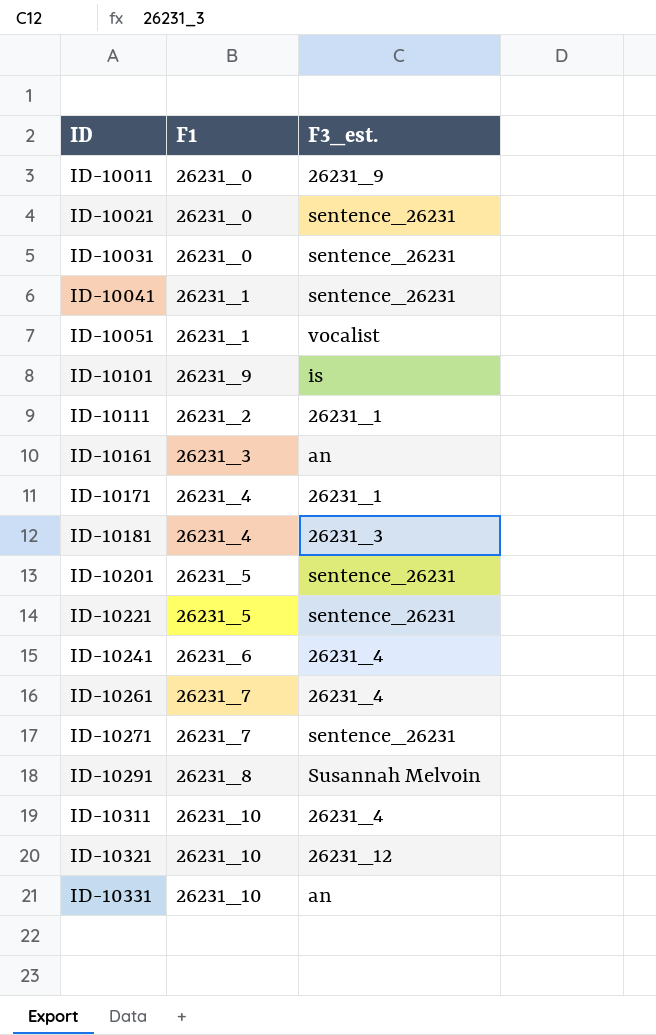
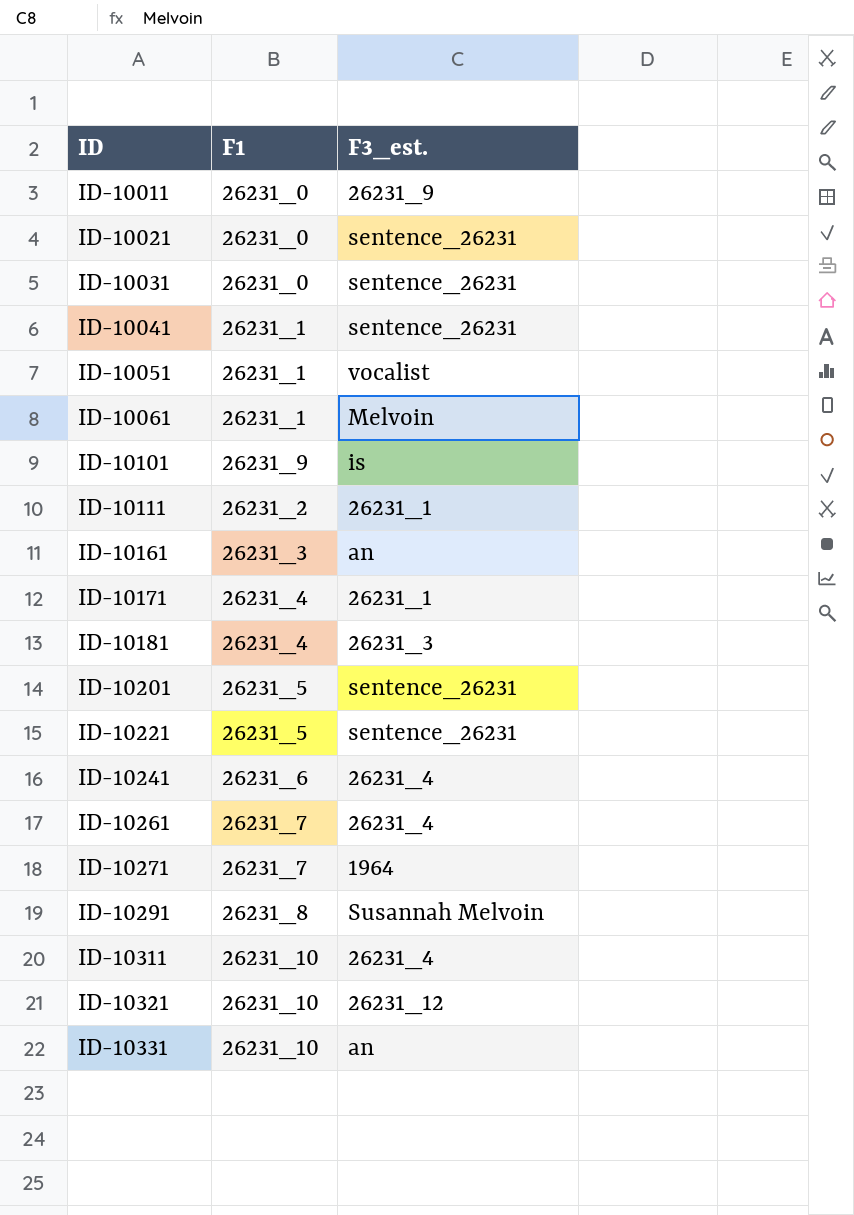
row ID-10061: none -> 26231_1 | Melvoin
ID-10271 | F3_est.: sentence_26231 -> 1964

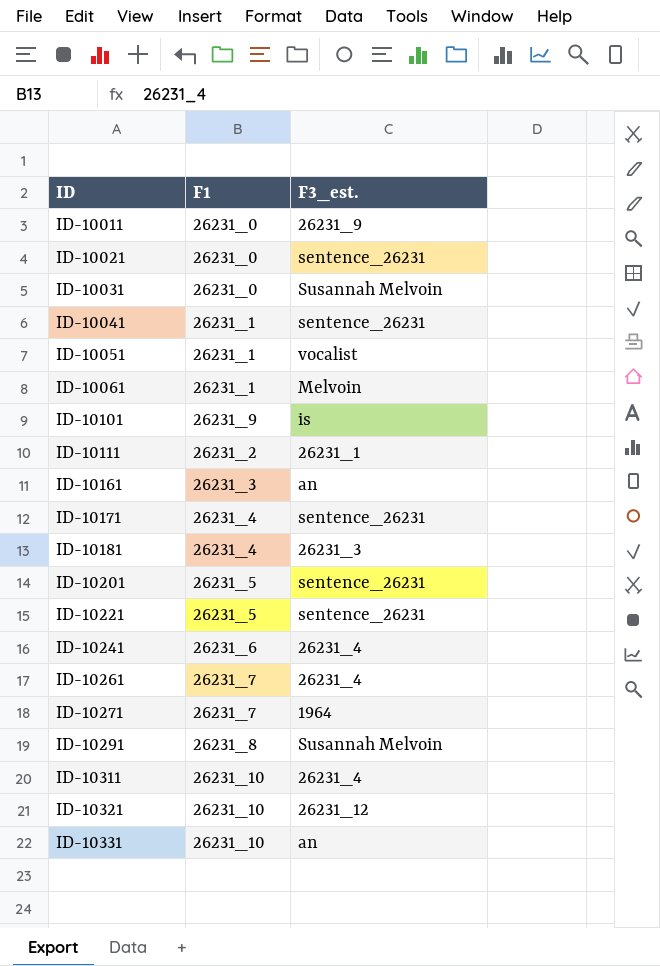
ID-10031 | F3_est.: sentence_26231 -> Susannah Melvoin
ID-10171 | F3_est.: 26231_1 -> sentence_26231

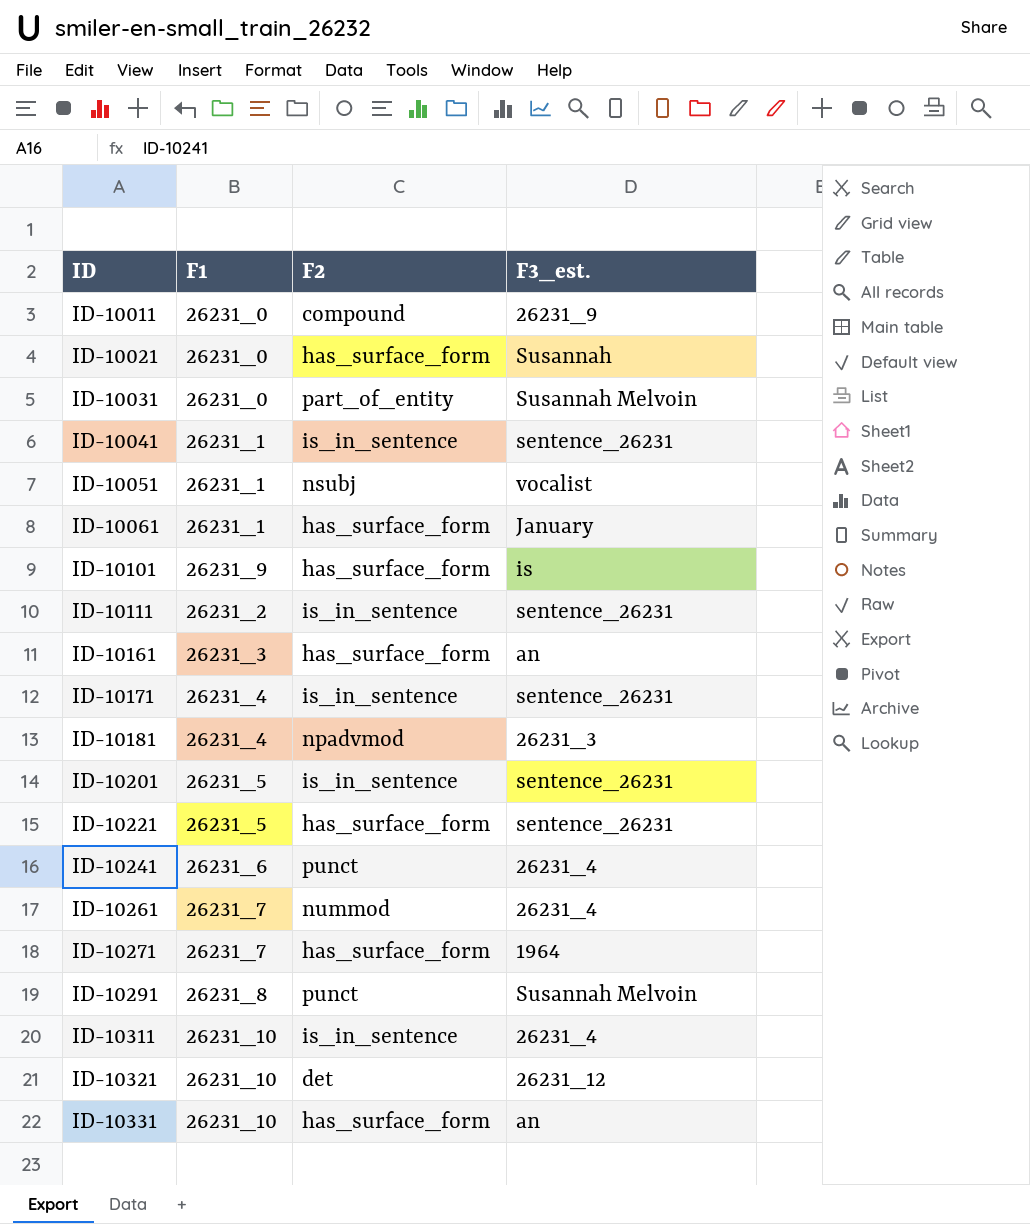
column F2 | position: none -> 3
ID-10021 | F3_est.: sentence_26231 -> Susannah
ID-10061 | F3_est.: Melvoin -> January
ID-10111 | F3_est.: 26231_1 -> sentence_26231

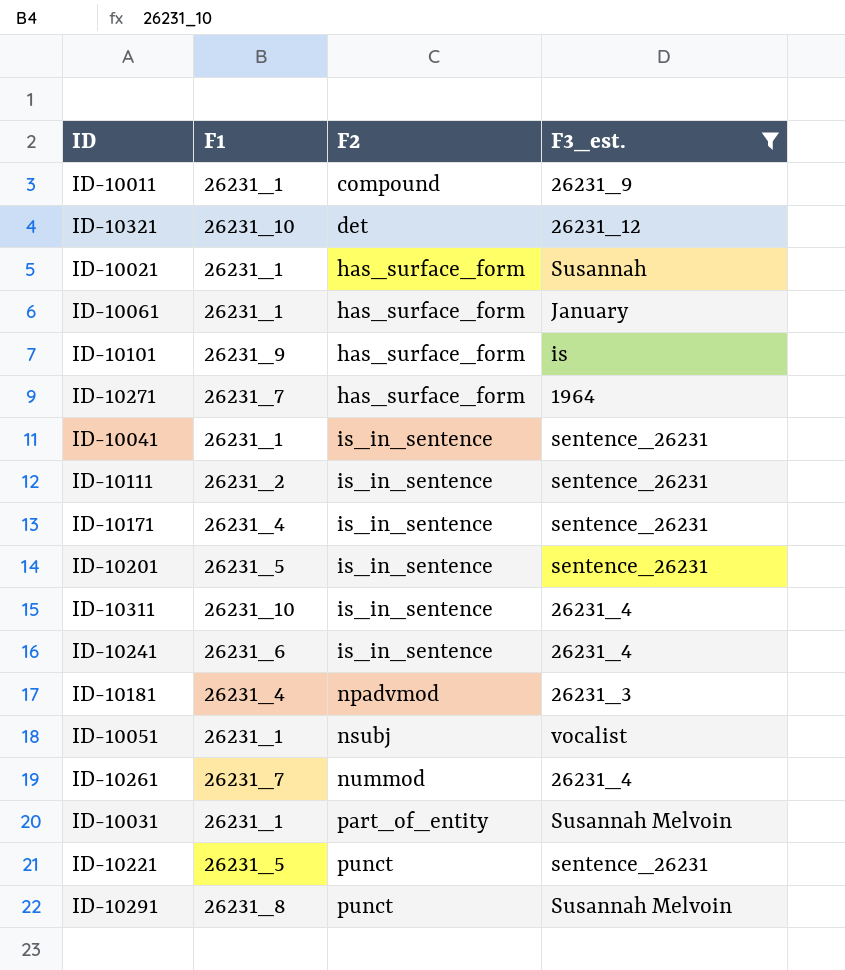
filter: none -> F3_est. != an
row order: ID ascending -> F2 ascending
ID-10011 | F1: 26231_0 -> 26231_1
ID-10021 | F1: 26231_0 -> 26231_1
ID-10241 | F2: punct -> is_in_sentence
ID-10031 | F1: 26231_0 -> 26231_1
ID-10221 | F2: has_surface_form -> punct

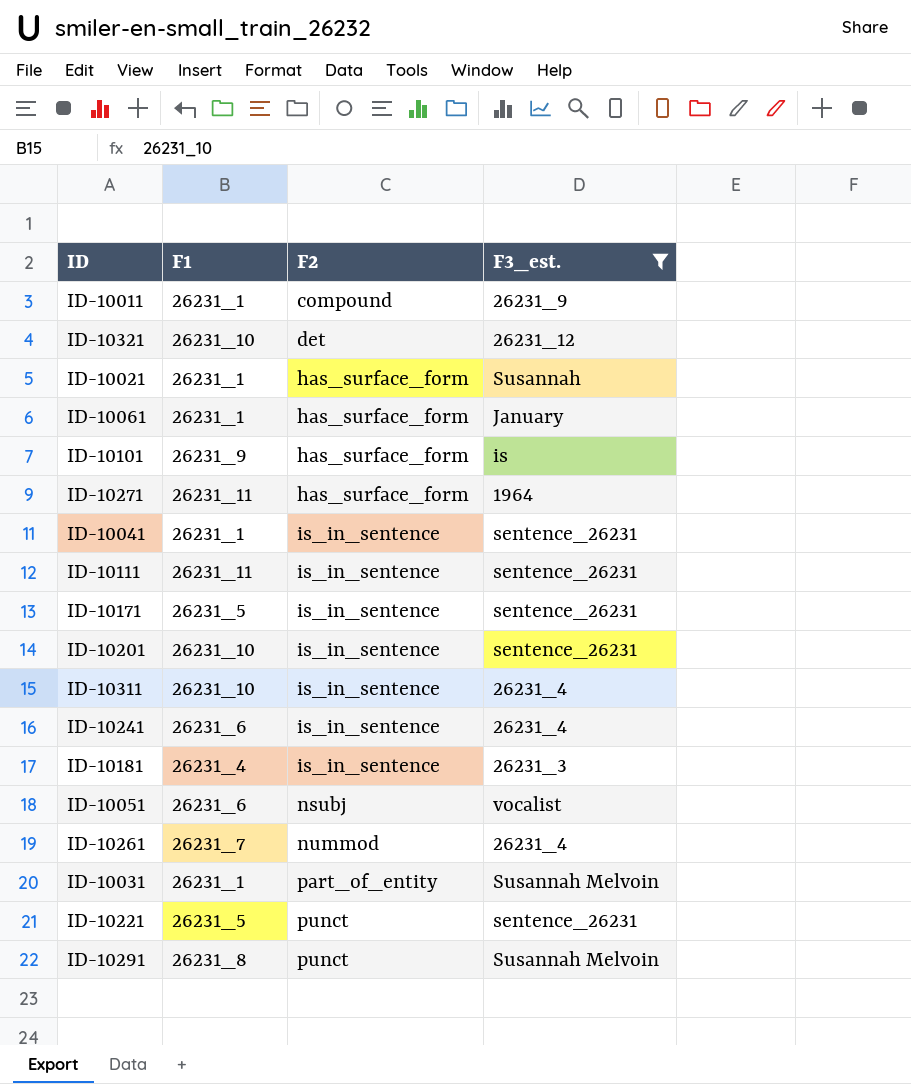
ID-10271 | F1: 26231_7 -> 26231_11
ID-10111 | F1: 26231_2 -> 26231_11
ID-10171 | F1: 26231_4 -> 26231_5
ID-10201 | F1: 26231_5 -> 26231_10
ID-10181 | F2: npadvmod -> is_in_sentence
ID-10051 | F1: 26231_1 -> 26231_6

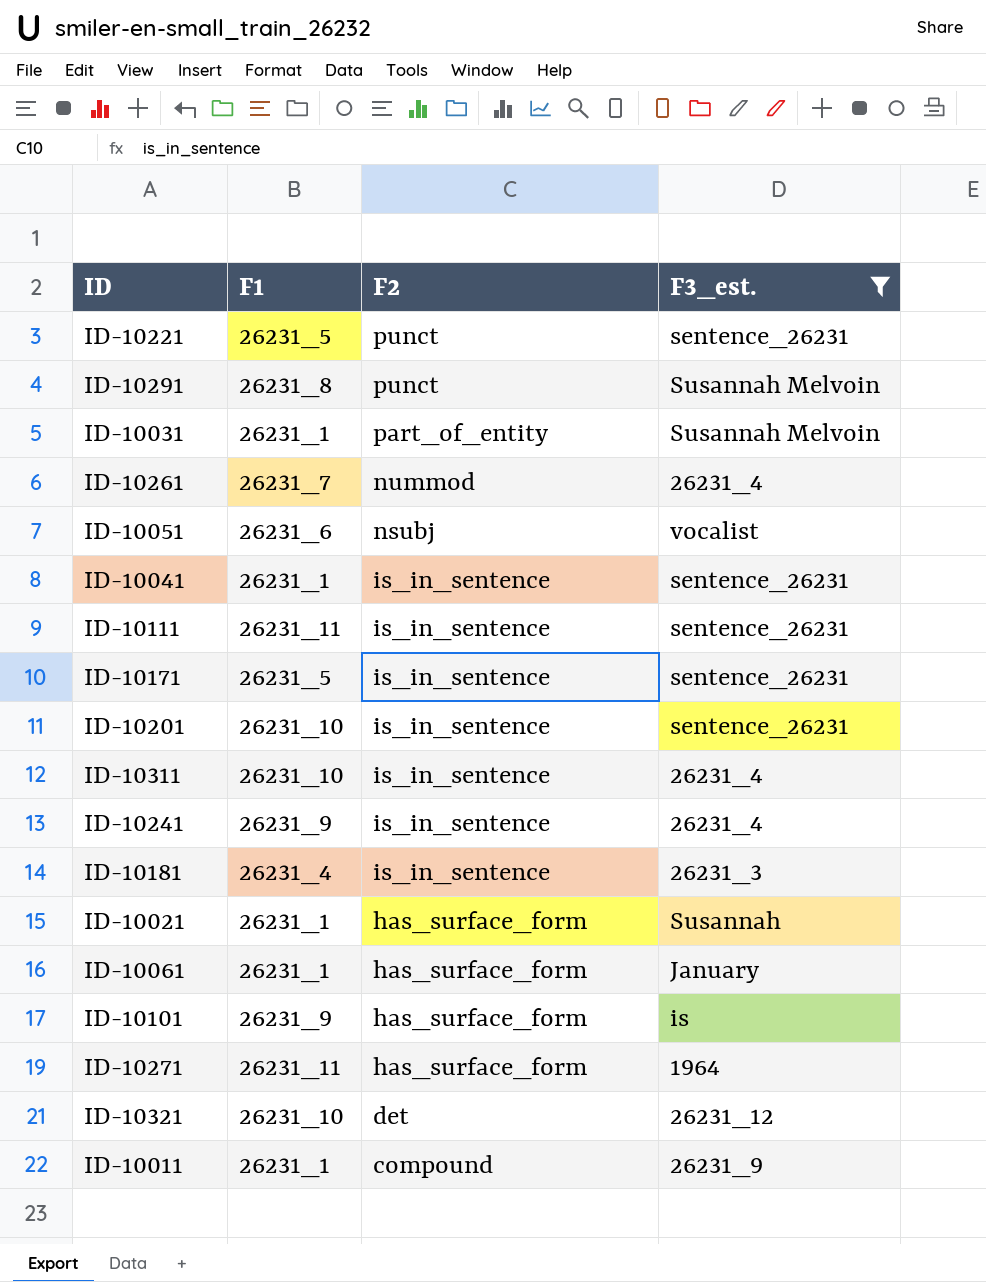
row order: F2 ascending -> F2 descending
ID-10241 | F1: 26231_6 -> 26231_9

